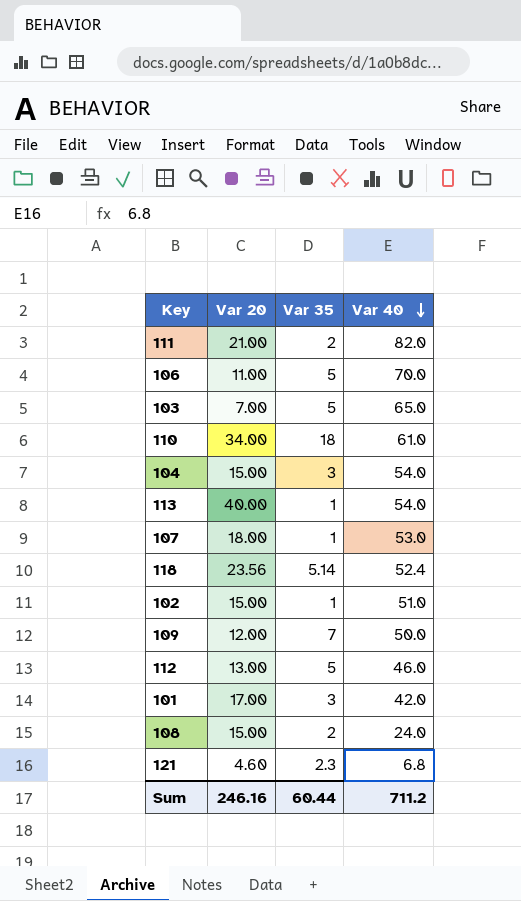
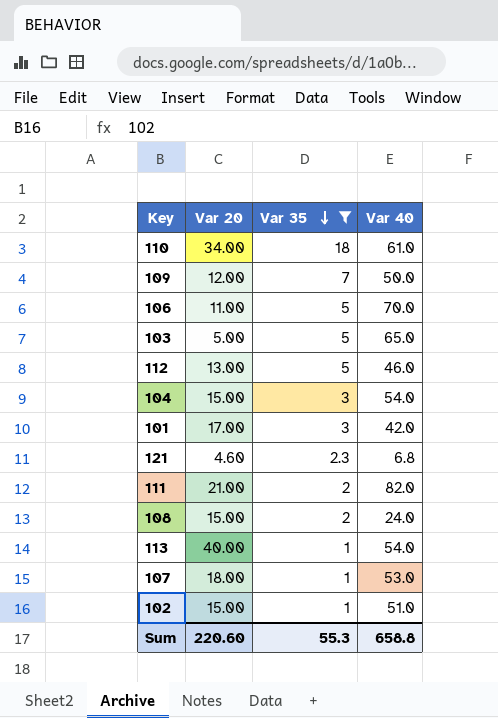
filter: none -> Var 35 != 5.14
row order: Var 40 descending -> Var 35 descending
103 | Var 20: 7.00 -> 5.00
Sum | Var 20: 246.16 -> 220.60
Sum | Var 35: 60.44 -> 55.3
Sum | Var 40: 711.2 -> 658.8

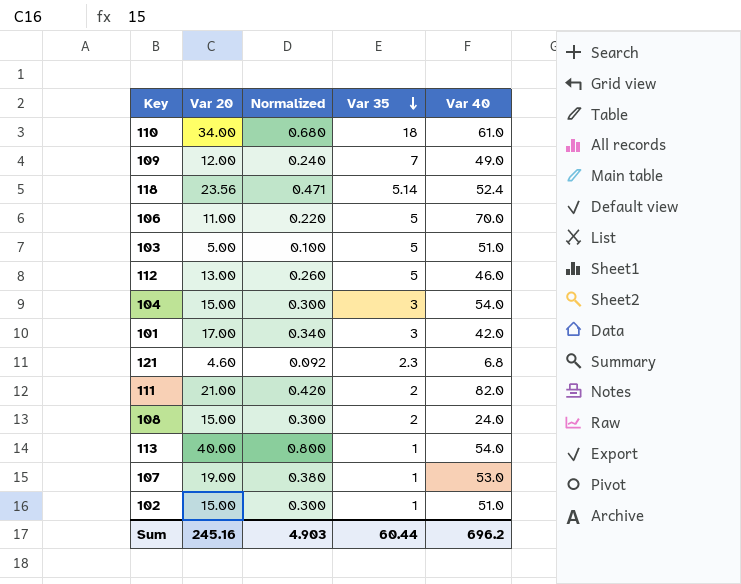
filter: Var 35 != 5.14 -> none
column Normalized | formula: none -> [Var 20] * 0.02
109 | Var 40: 50.0 -> 49.0
103 | Var 40: 65.0 -> 51.0
107 | Var 20: 18.00 -> 19.00
Sum | Var 20: 220.60 -> 245.16
Sum | Var 35: 55.3 -> 60.44
Sum | Var 40: 658.8 -> 696.2

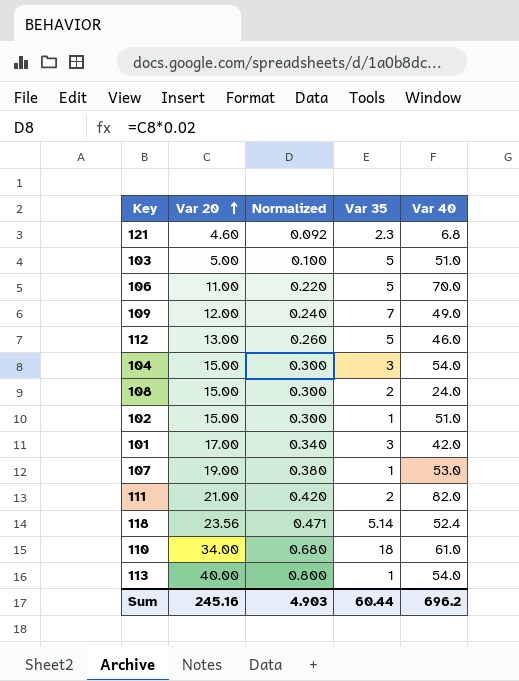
row order: Var 35 descending -> Var 20 ascending

